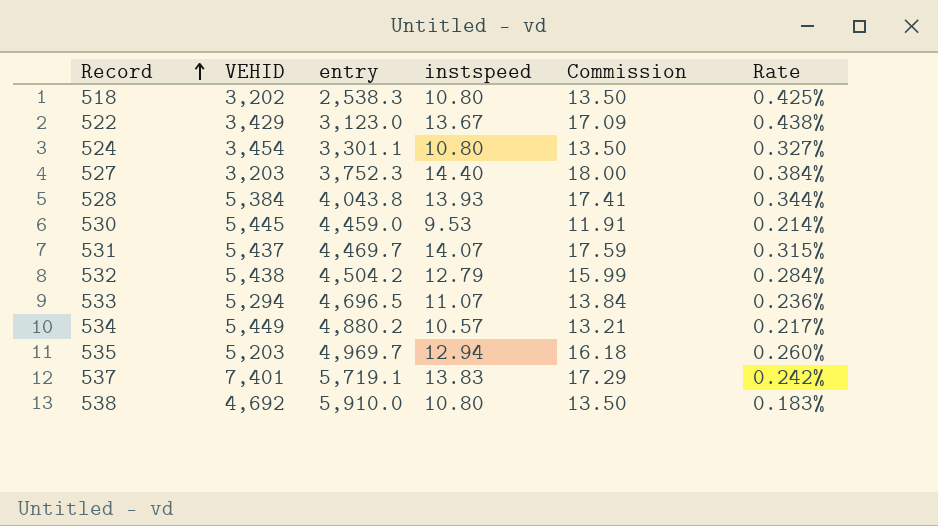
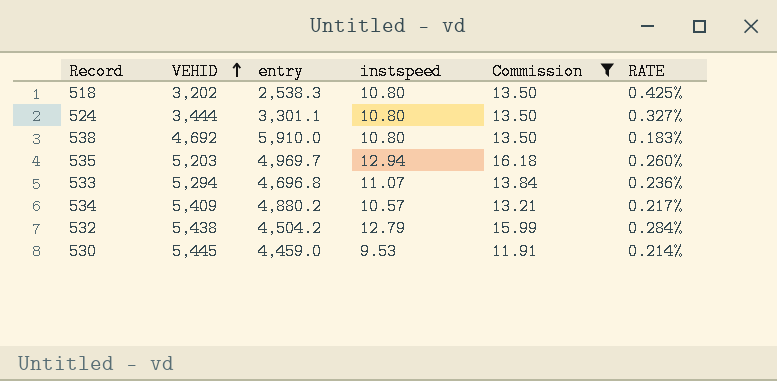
filter: none -> Commission <= 16.18
row order: Record ascending -> VEHID ascending
column name: Rate -> RATE
524 | VEHID: 3,454 -> 3,444
533 | entry: 4,696.5 -> 4,696.8
534 | VEHID: 5,449 -> 5,409

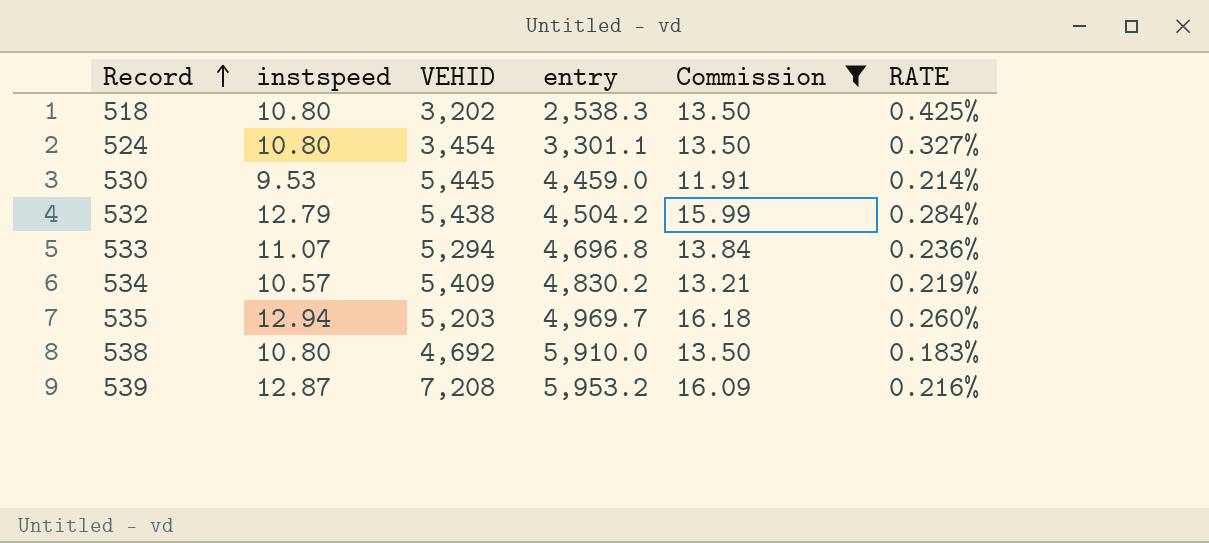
row order: VEHID ascending -> Record ascending
column instspeed | position: 4 -> 2
524 | VEHID: 3,444 -> 3,454
534 | entry: 4,880.2 -> 4,830.2
534 | RATE: 0.217% -> 0.219%
row 539: none -> 12.87 | 7,208 | 5,953.2 | 16.09 | 0.216%

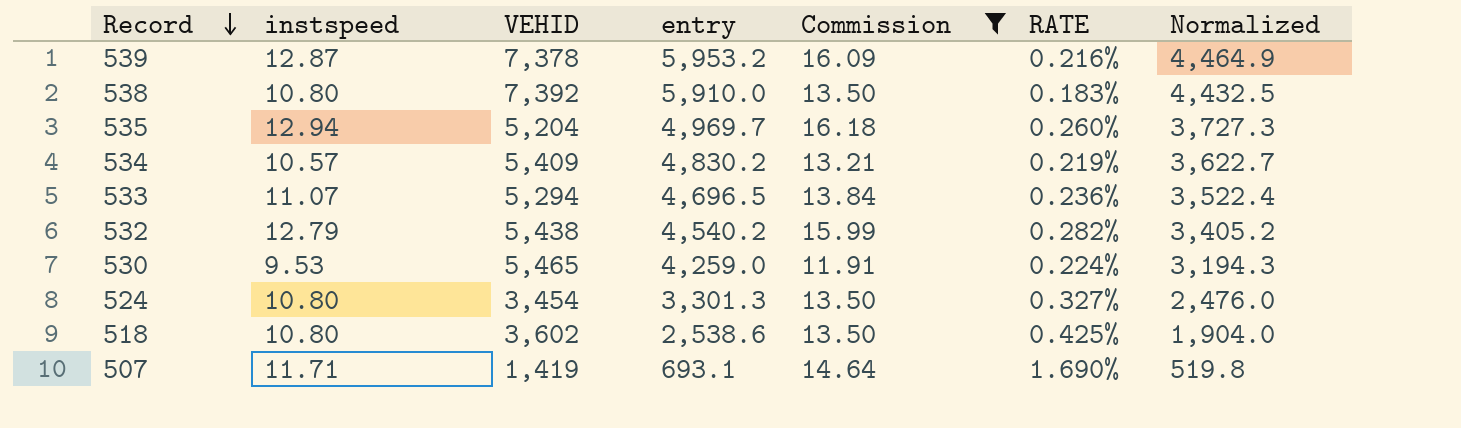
row order: Record ascending -> Record descending
column Normalized | formula: none -> [entry] * 0.75
539 | VEHID: 7,208 -> 7,378
538 | VEHID: 4,692 -> 7,392
535 | VEHID: 5,203 -> 5,204
533 | entry: 4,696.8 -> 4,696.5
532 | entry: 4,504.2 -> 4,540.2
532 | RATE: 0.284% -> 0.282%
530 | VEHID: 5,445 -> 5,465
530 | entry: 4,459.0 -> 4,259.0
530 | RATE: 0.214% -> 0.224%
524 | entry: 3,301.1 -> 3,301.3
518 | VEHID: 3,202 -> 3,602
518 | entry: 2,538.3 -> 2,538.6
row 507: none -> 11.71 | 1,419 | 693.1 | 14.64 | 1.690% | 519.8

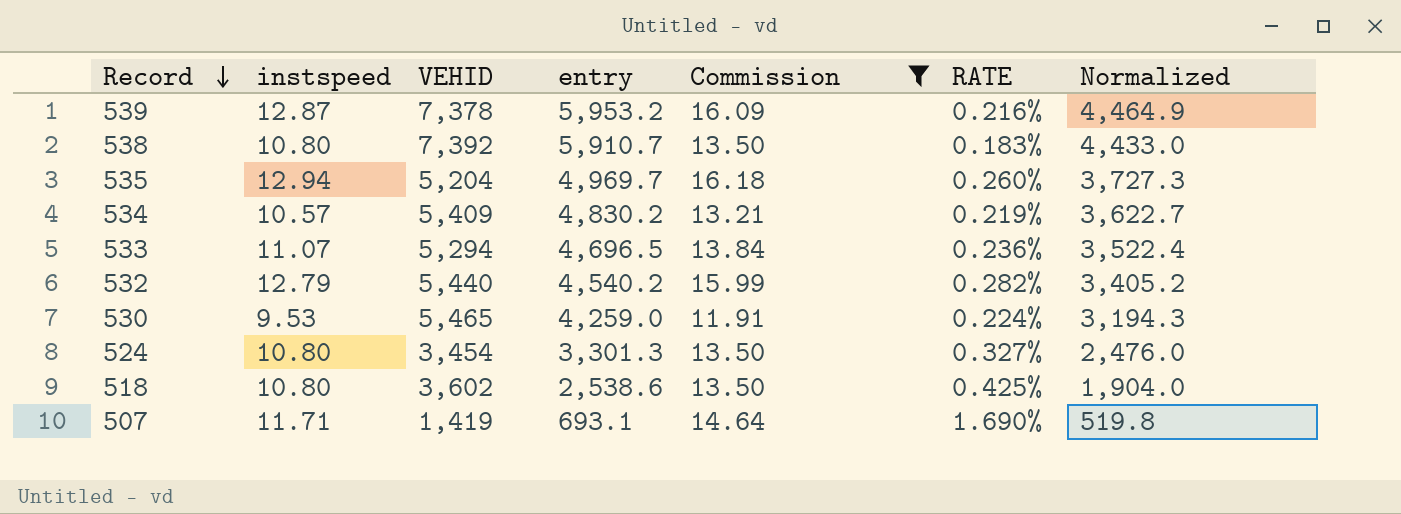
538 | entry: 5,910.0 -> 5,910.7
538 | Normalized: 4,432.5 -> 4,433.0
532 | VEHID: 5,438 -> 5,440

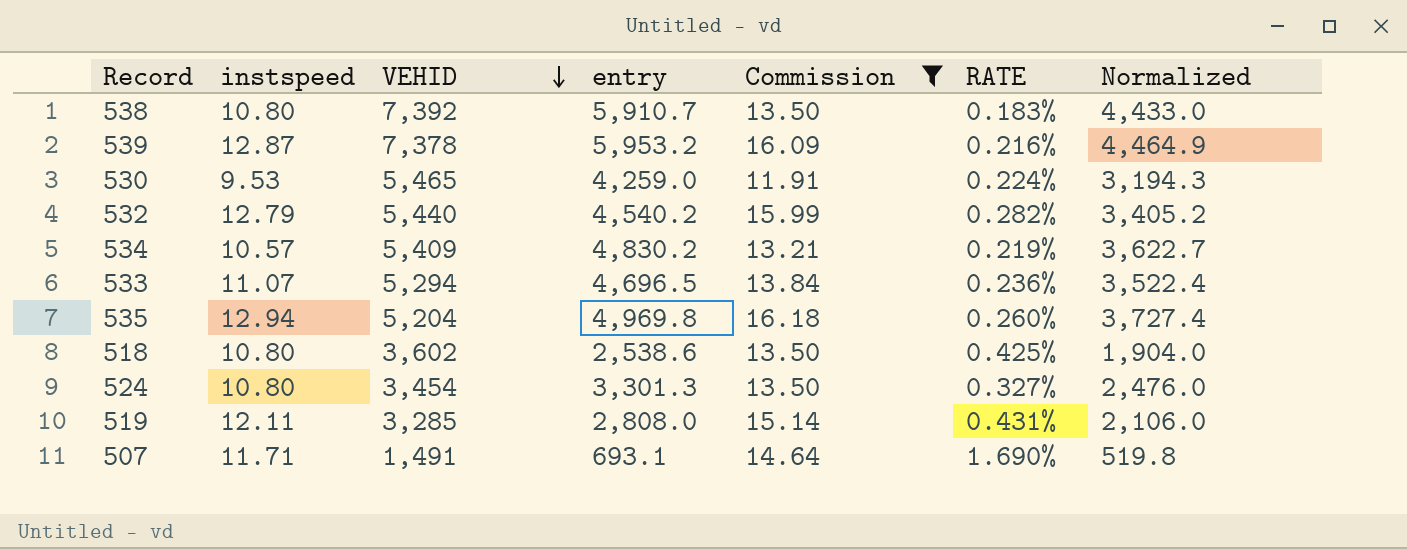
row order: Record descending -> VEHID descending
535 | entry: 4,969.7 -> 4,969.8
535 | Normalized: 3,727.3 -> 3,727.4
row 519: none -> 12.11 | 3,285 | 2,808.0 | 15.14 | 0.431% | 2,106.0
507 | VEHID: 1,419 -> 1,491

